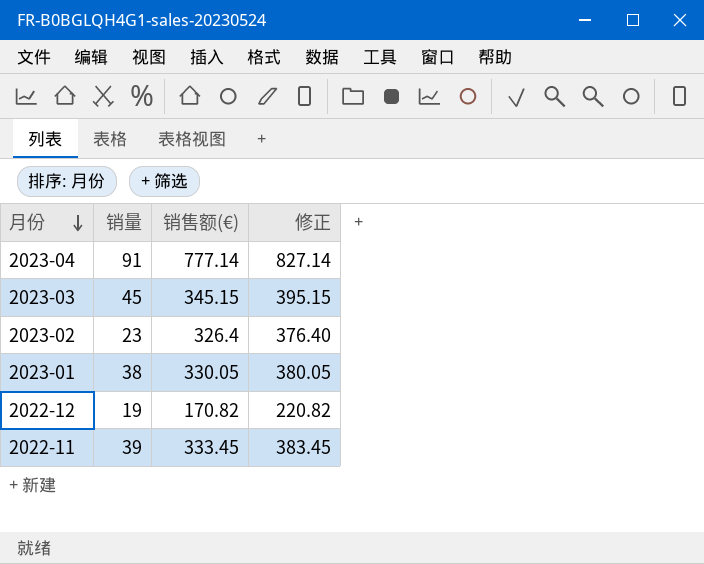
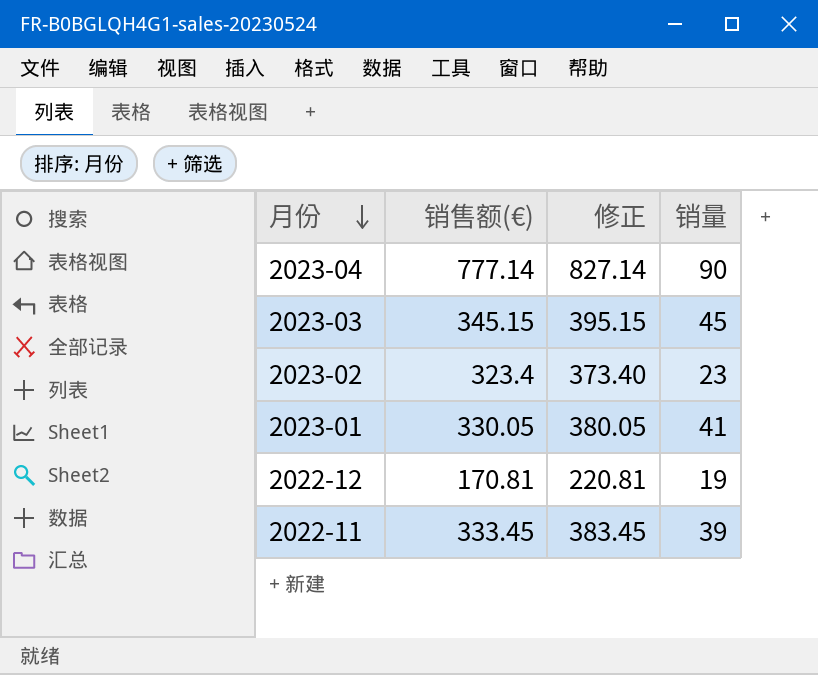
column 销量 | position: 2 -> 4
2023-04 | 销量: 91 -> 90
2023-02 | 销售额(€): 326.4 -> 323.4
2023-02 | 修正: 376.40 -> 373.40
2023-01 | 销量: 38 -> 41
2022-12 | 销售额(€): 170.82 -> 170.81
2022-12 | 修正: 220.82 -> 220.81

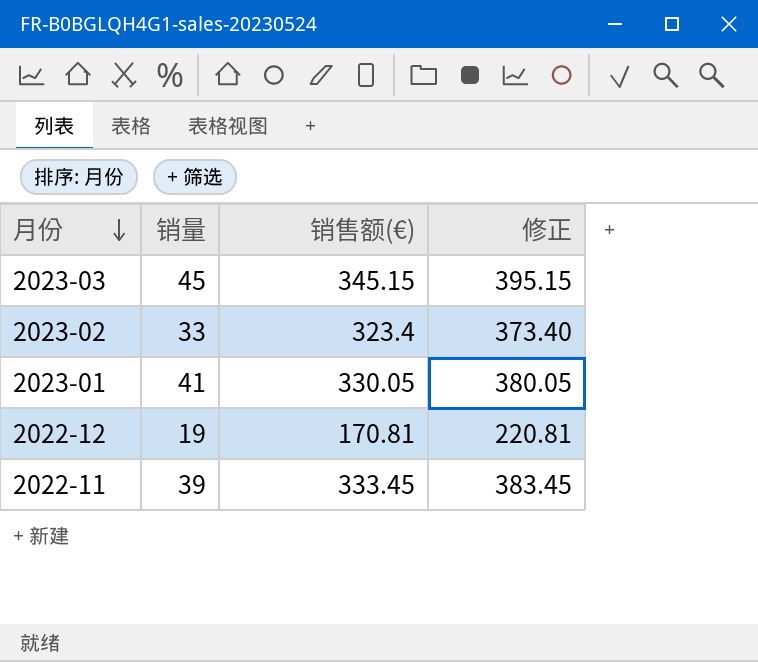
column 销量 | position: 4 -> 2
row 2023-04: 777.14 | 827.14 | 90 -> none
2023-02 | 销量: 23 -> 33

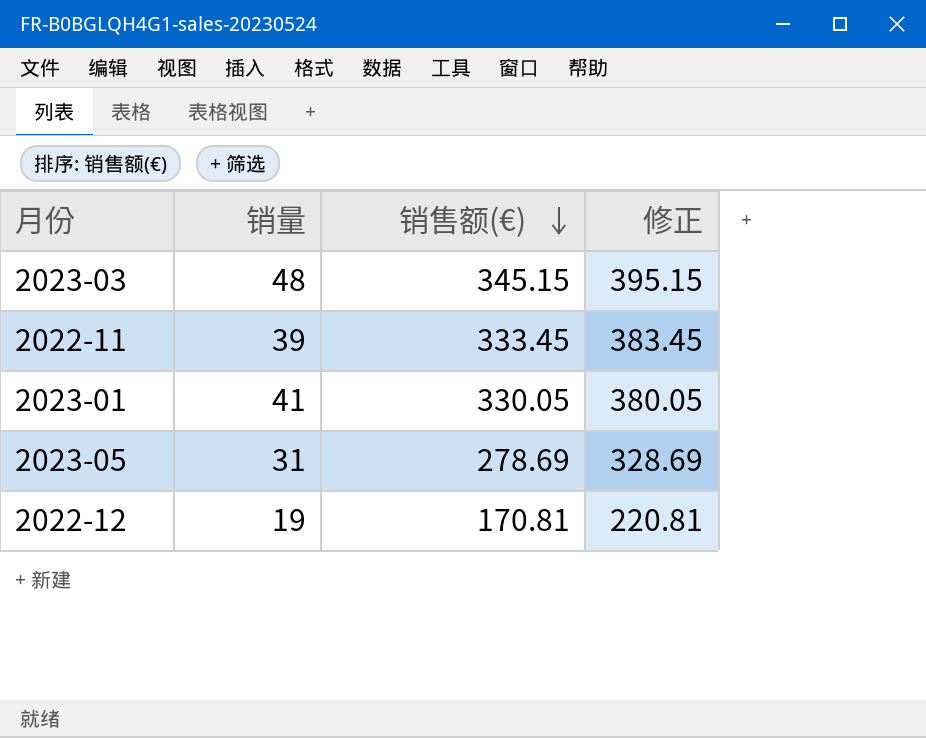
row order: 月份 descending -> 销售额(€) descending
row 2023-02: 33 | 323.4 | 373.40 -> none
2023-03 | 销量: 45 -> 48
row 2023-05: none -> 31 | 278.69 | 328.69

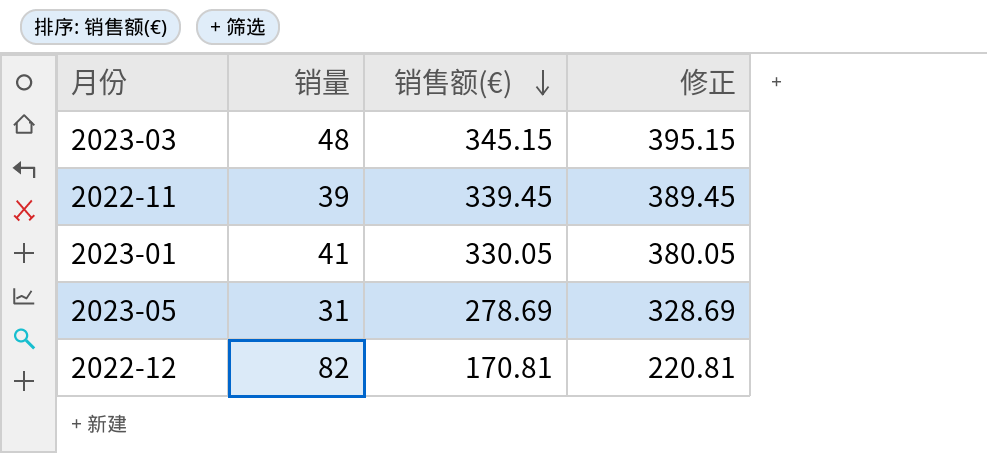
2022-11 | 销售额(€): 333.45 -> 339.45
2022-11 | 修正: 383.45 -> 389.45
2022-12 | 销量: 19 -> 82

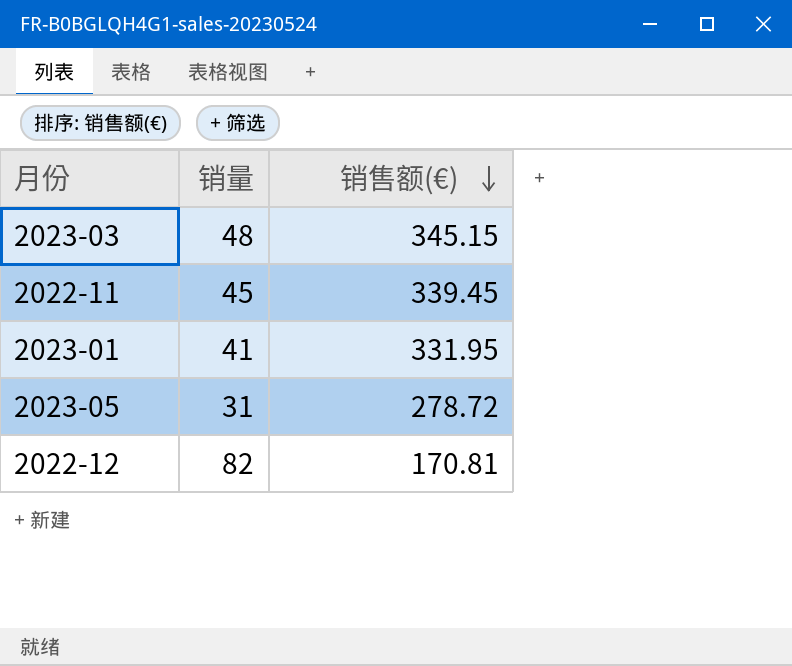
column 修正 | formula: [销售额(€)] + 50 -> none
2022-11 | 销量: 39 -> 45
2023-01 | 销售额(€): 330.05 -> 331.95
2023-05 | 销售额(€): 278.69 -> 278.72

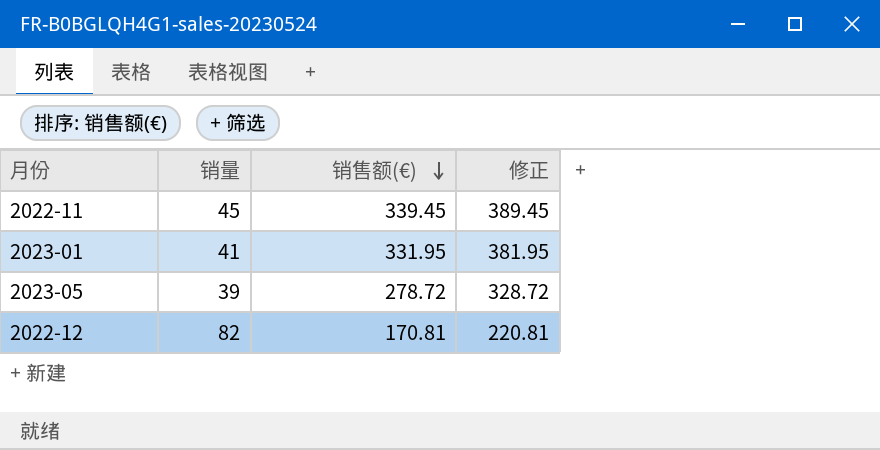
column 修正 | formula: none -> [销售额(€)] + 50
row 2023-03: 48 | 345.15 -> none
2023-05 | 销量: 31 -> 39

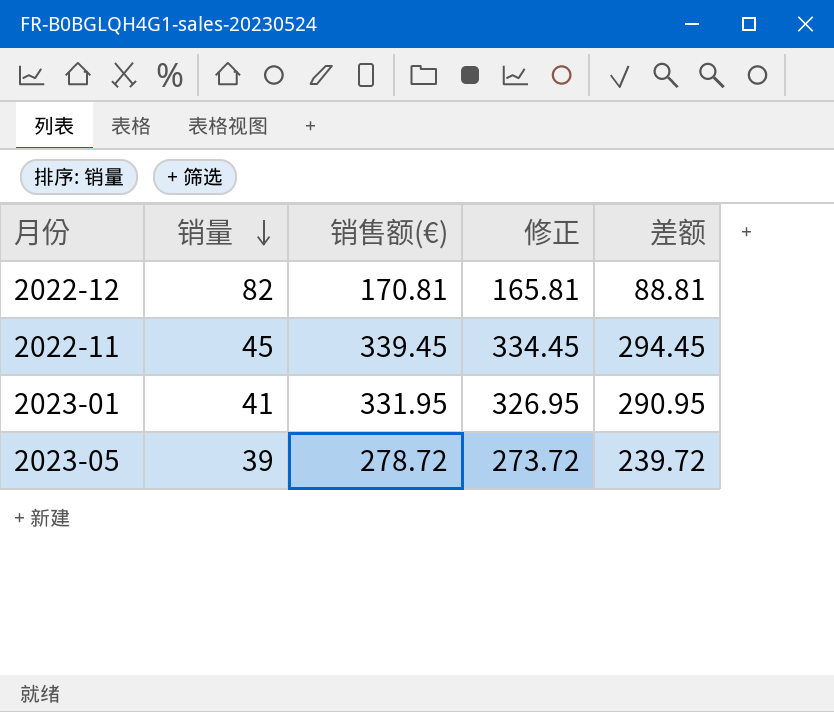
row order: 销售额(€) descending -> 销量 descending
column 修正 | formula: [销售额(€)] + 50 -> [销售额(€)] - 5
column 差额 | formula: none -> [销售额(€)] - [销量]

